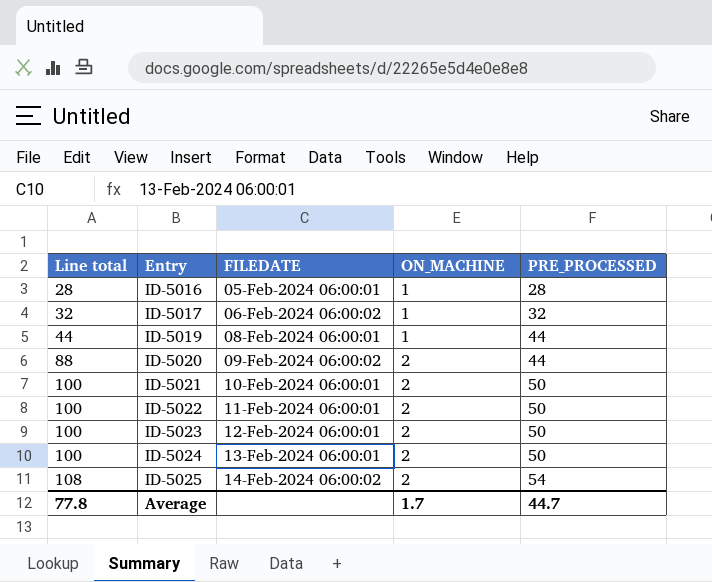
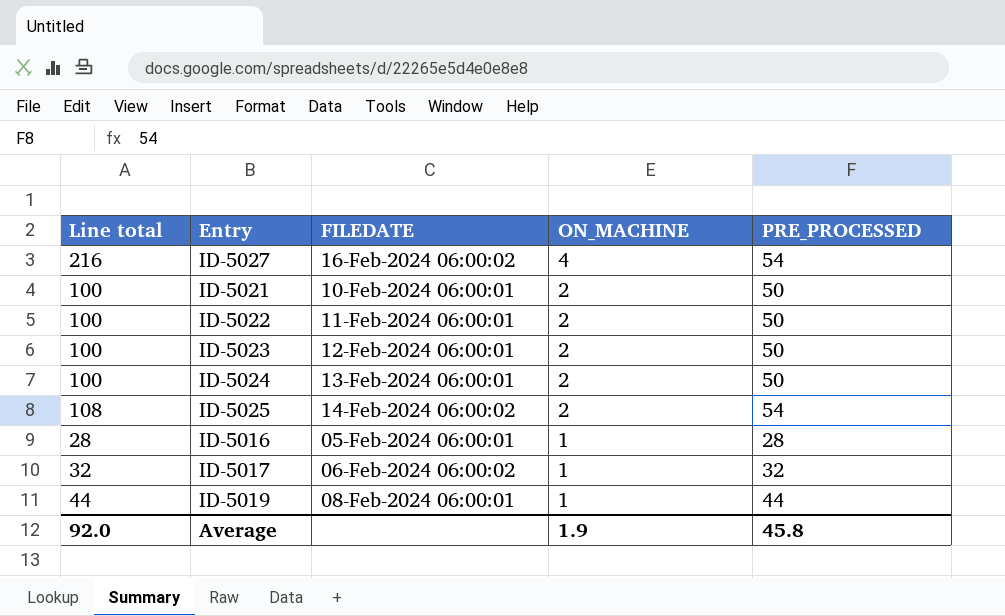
row order: Line total ascending -> ON_MACHINE descending
row ID-5020: 88 | 09-Feb-2024 06:00:02 | 2 | 44 -> none
row ID-5027: none -> 216 | 16-Feb-2024 06:00:02 | 4 | 54
Average | Line total: 77.8 -> 92.0
Average | ON_MACHINE: 1.7 -> 1.9
Average | PRE_PROCESSED: 44.7 -> 45.8

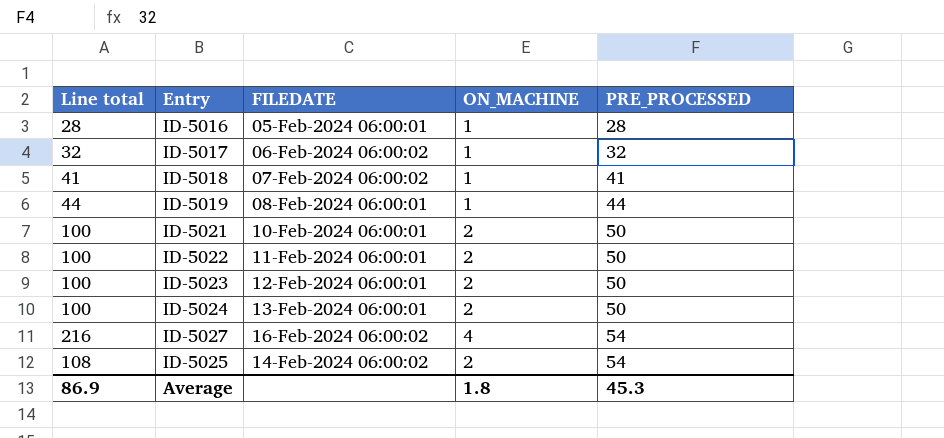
row order: ON_MACHINE descending -> PRE_PROCESSED ascending
row ID-5018: none -> 41 | 07-Feb-2024 06:00:02 | 1 | 41
Average | Line total: 92.0 -> 86.9
Average | ON_MACHINE: 1.9 -> 1.8
Average | PRE_PROCESSED: 45.8 -> 45.3

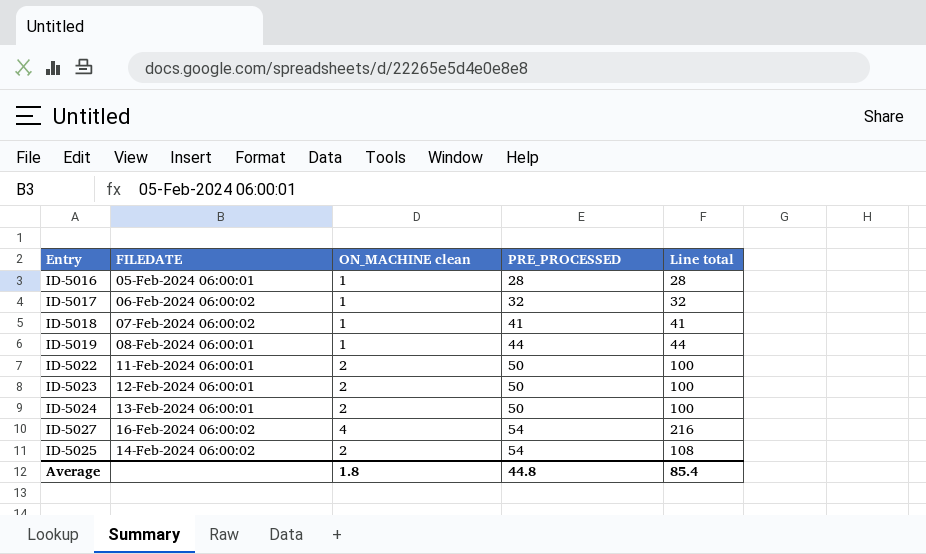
column name: ON_MACHINE -> ON_MACHINE clean
column Line total | position: 1 -> 5
row ID-5021: 100 | 10-Feb-2024 06:00:01 | 2 | 50 -> none
Average | PRE_PROCESSED: 45.3 -> 44.8
Average | Line total: 86.9 -> 85.4

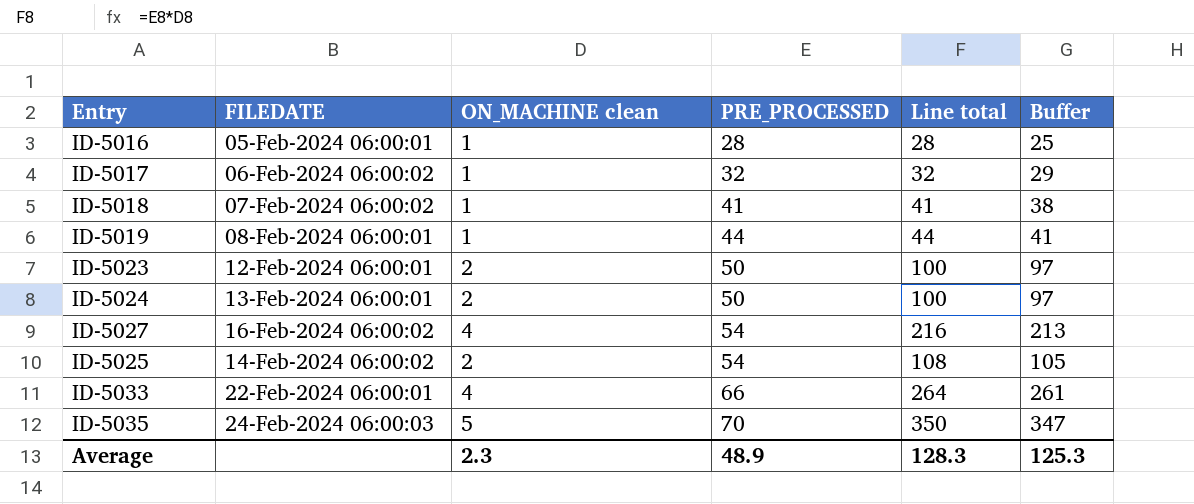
column Buffer | formula: none -> [Line total] - 3
row ID-5022: 11-Feb-2024 06:00:01 | 2 | 50 | 100 -> none
row ID-5033: none -> 22-Feb-2024 06:00:01 | 4 | 66 | 264 | 261
row ID-5035: none -> 24-Feb-2024 06:00:03 | 5 | 70 | 350 | 347
Average | ON_MACHINE clean: 1.8 -> 2.3
Average | PRE_PROCESSED: 44.8 -> 48.9
Average | Line total: 85.4 -> 128.3

